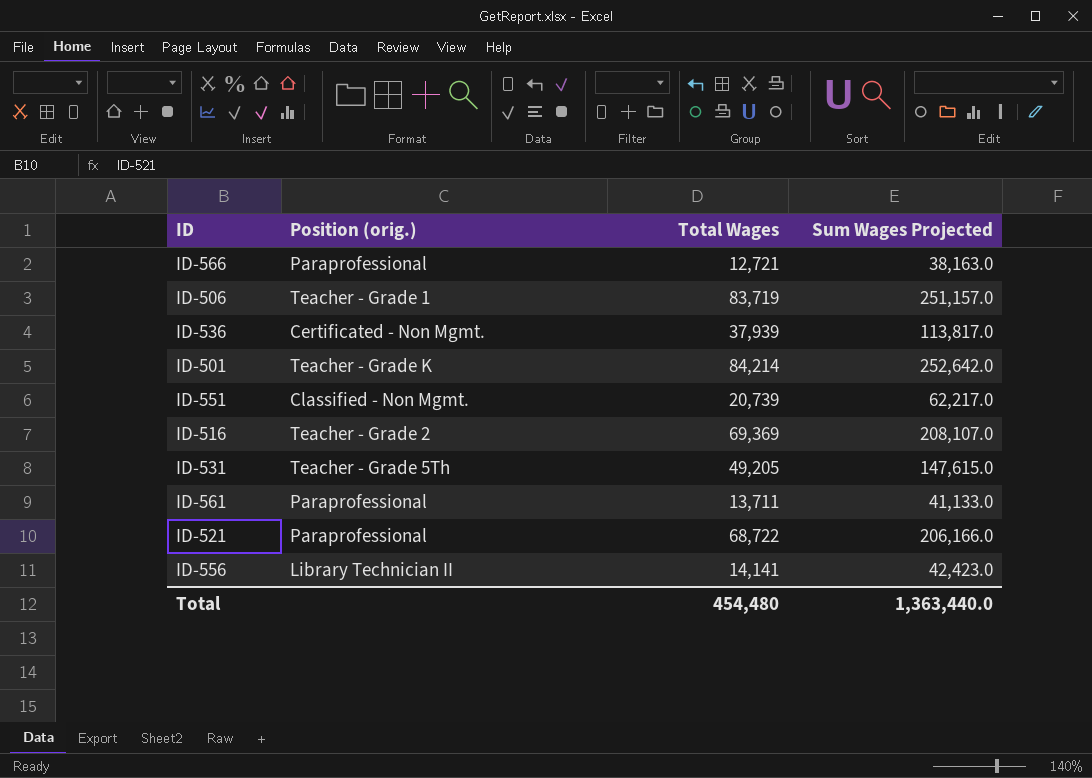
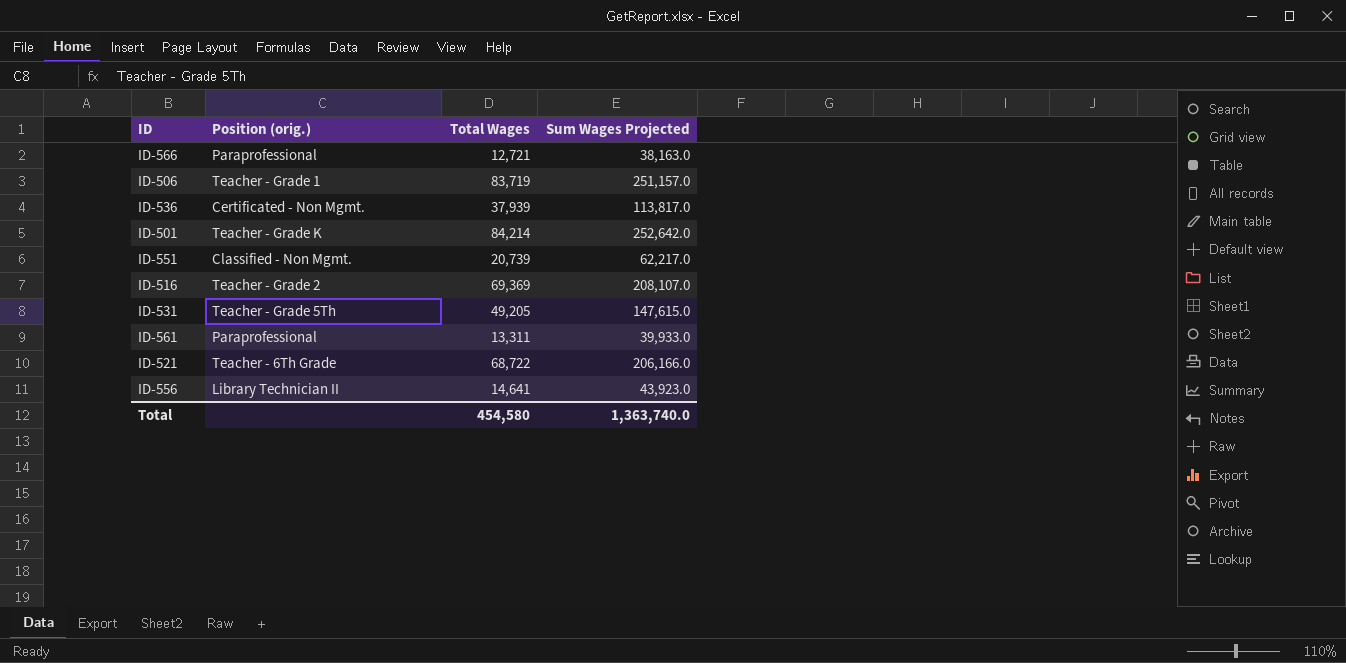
ID-561 | Total Wages: 13,711 -> 13,311
ID-561 | Sum Wages Projected: 41,133.0 -> 39,933.0
ID-521 | Position (orig.): Paraprofessional -> Teacher - 6Th Grade
ID-556 | Total Wages: 14,141 -> 14,641
ID-556 | Sum Wages Projected: 42,423.0 -> 43,923.0
Total | Total Wages: 454,480 -> 454,580
Total | Sum Wages Projected: 1,363,440.0 -> 1,363,740.0

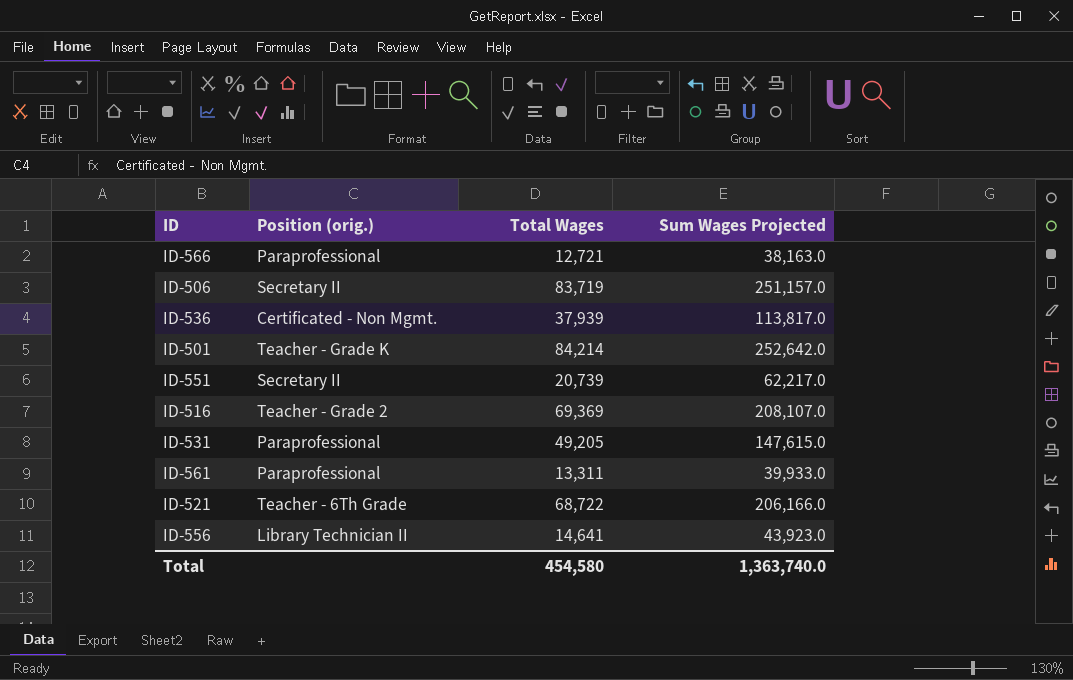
ID-506 | Position (orig.): Teacher - Grade 1 -> Secretary II
ID-551 | Position (orig.): Classified - Non Mgmt. -> Secretary II
ID-531 | Position (orig.): Teacher - Grade 5Th -> Paraprofessional

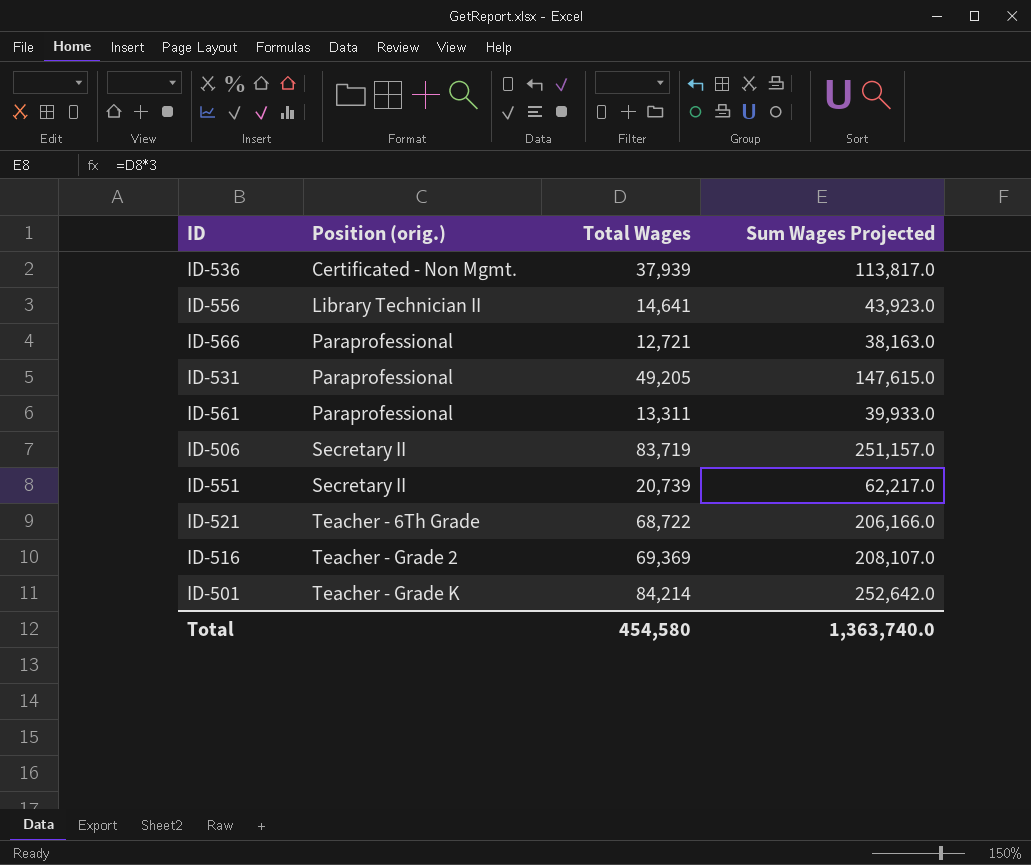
row order: none -> Position (orig.) ascending

